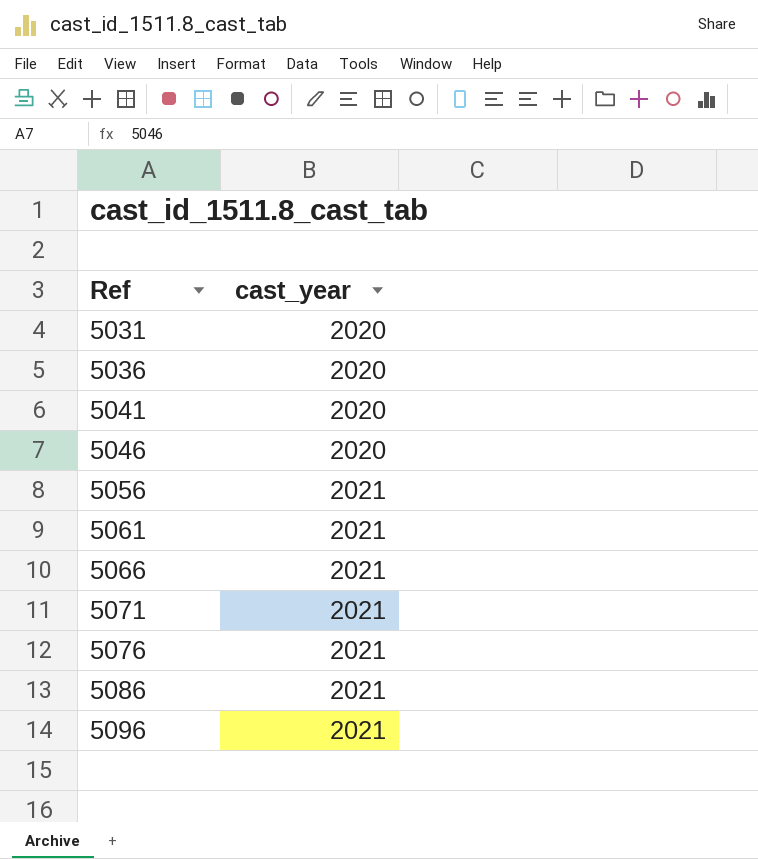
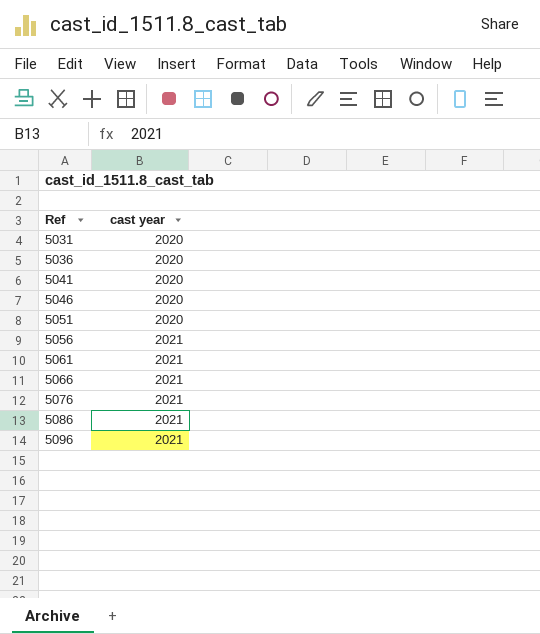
column name: cast_year -> cast year
row 5071: 2021 -> none
row 5051: none -> 2020

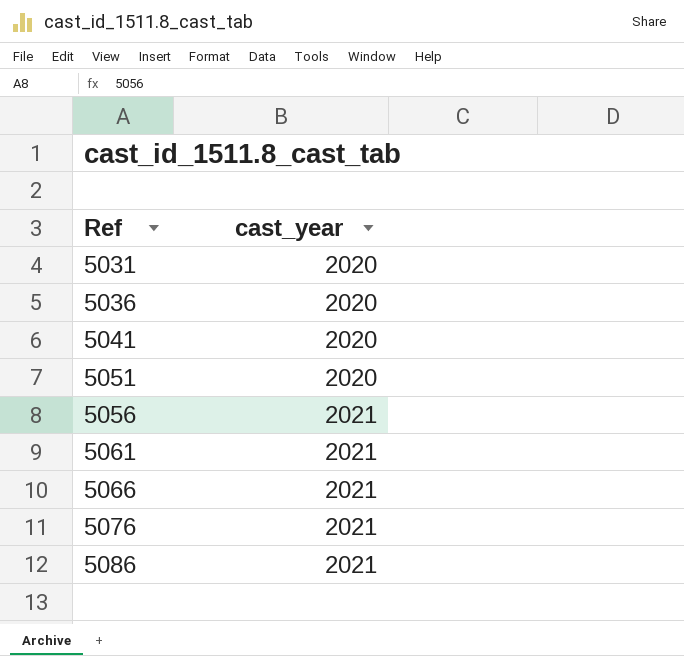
column name: cast year -> cast_year
row 5046: 2020 -> none
row 5096: 2021 -> none

